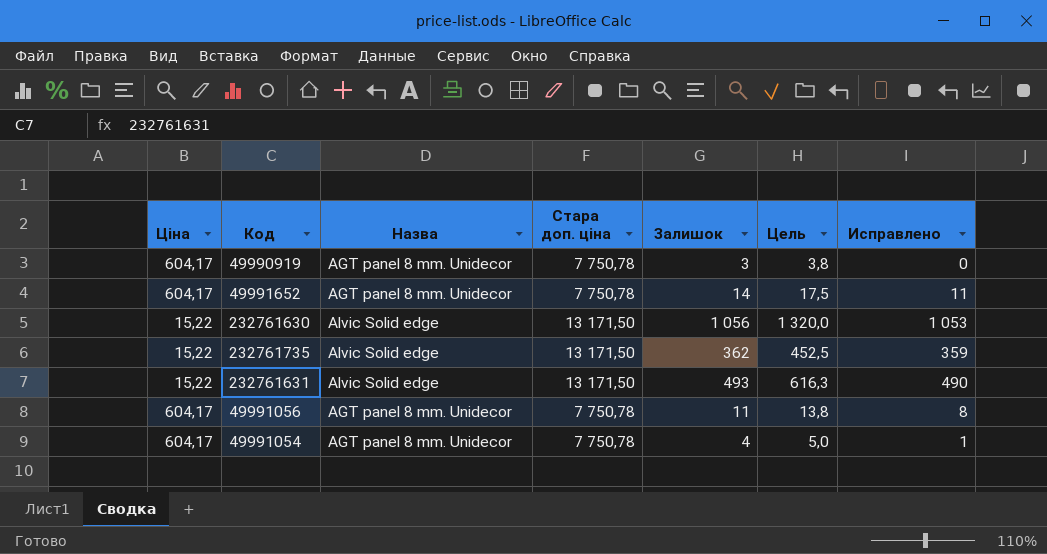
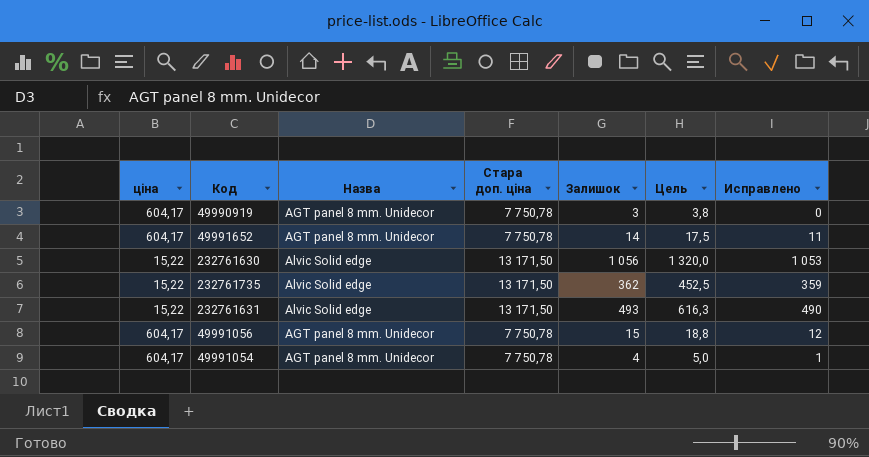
column name: Ціна -> ціна
49991056 | Залишок: 11 -> 15
49991056 | Цель: 13,8 -> 18,8
49991056 | Исправлено: 8 -> 12

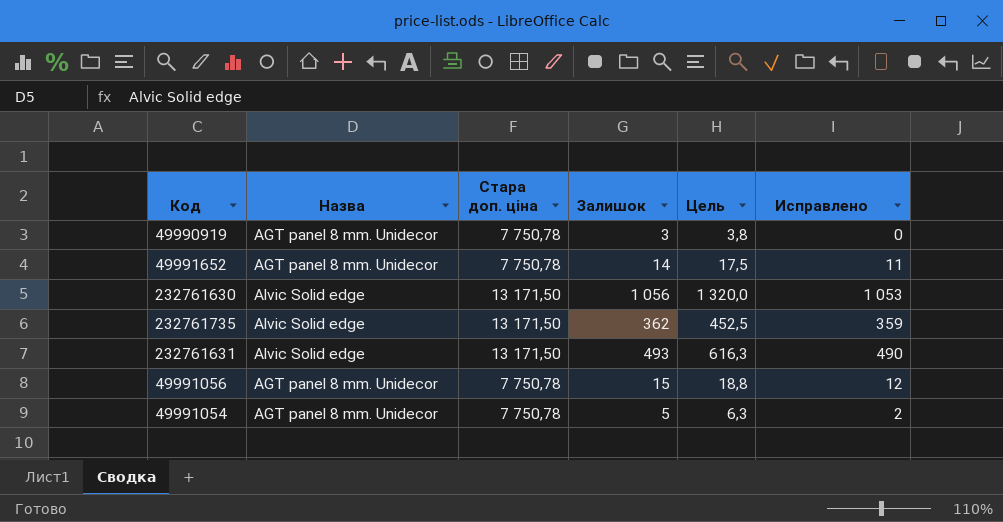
column ціна | position: 1 -> none
49991054 | Залишок: 4 -> 5
49991054 | Цель: 5,0 -> 6,3
49991054 | Исправлено: 1 -> 2

